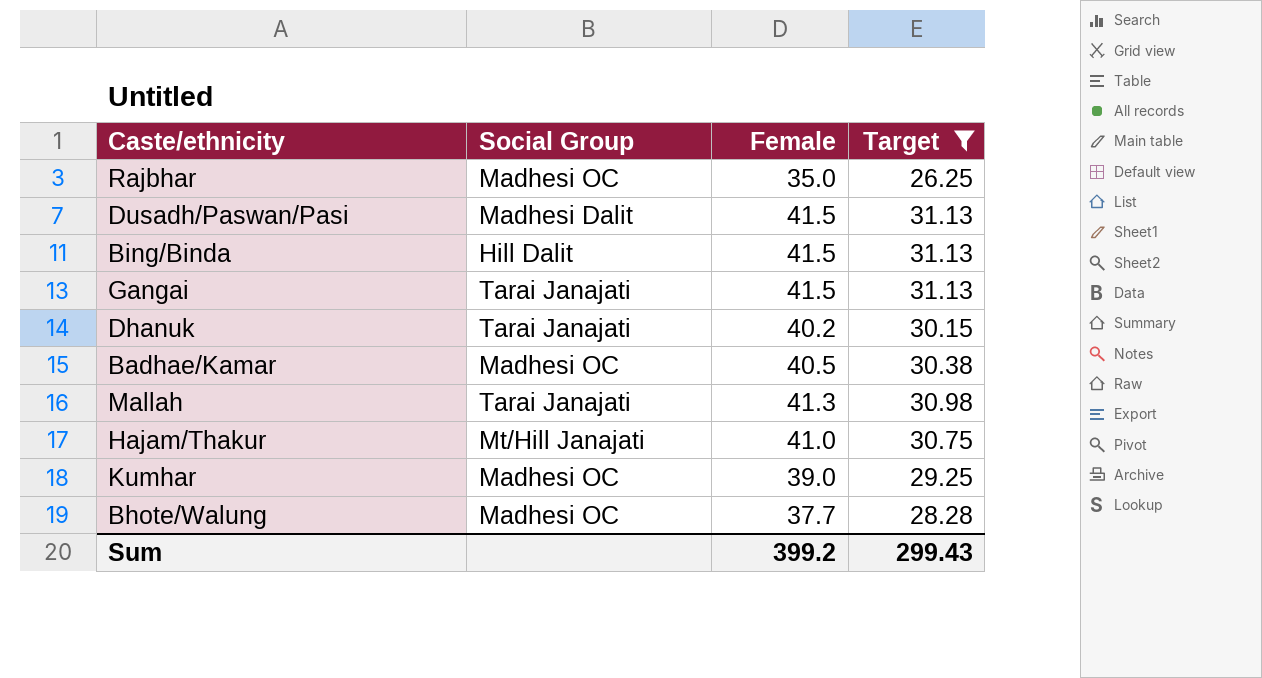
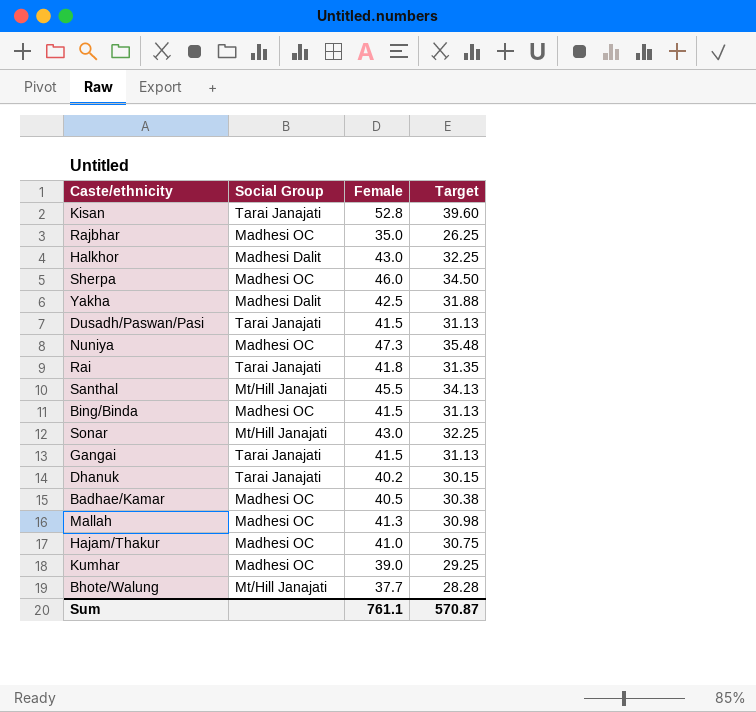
filter: Target <= 31.13 -> none
Dusadh/Paswan/Pasi | Social Group: Madhesi Dalit -> Tarai Janajati
Bing/Binda | Social Group: Hill Dalit -> Madhesi OC
Mallah | Social Group: Tarai Janajati -> Madhesi OC
Hajam/Thakur | Social Group: Mt/Hill Janajati -> Madhesi OC
Bhote/Walung | Social Group: Madhesi OC -> Mt/Hill Janajati
Sum | Female: 399.2 -> 761.1
Sum | Target: 299.43 -> 570.87

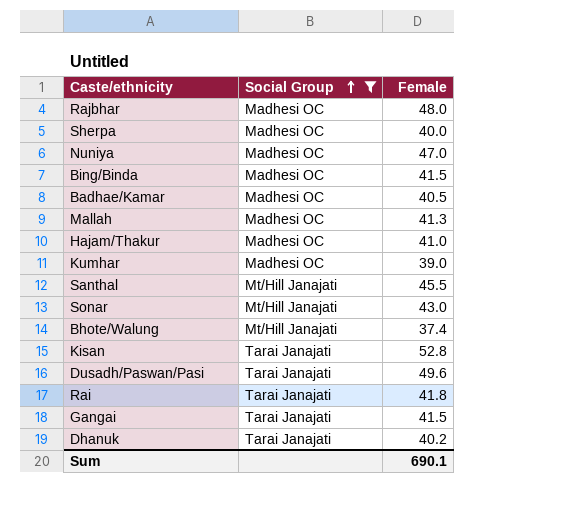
filter: none -> Social Group != Madhesi Dalit
row order: none -> Social Group ascending
column Target | formula: [Female] * 0.75 -> none
Rajbhar | Female: 35.0 -> 48.0
Sherpa | Female: 46.0 -> 40.0
Nuniya | Female: 47.3 -> 47.0
Bhote/Walung | Female: 37.7 -> 37.4
Dusadh/Paswan/Pasi | Female: 41.5 -> 49.6
Sum | Female: 761.1 -> 690.1

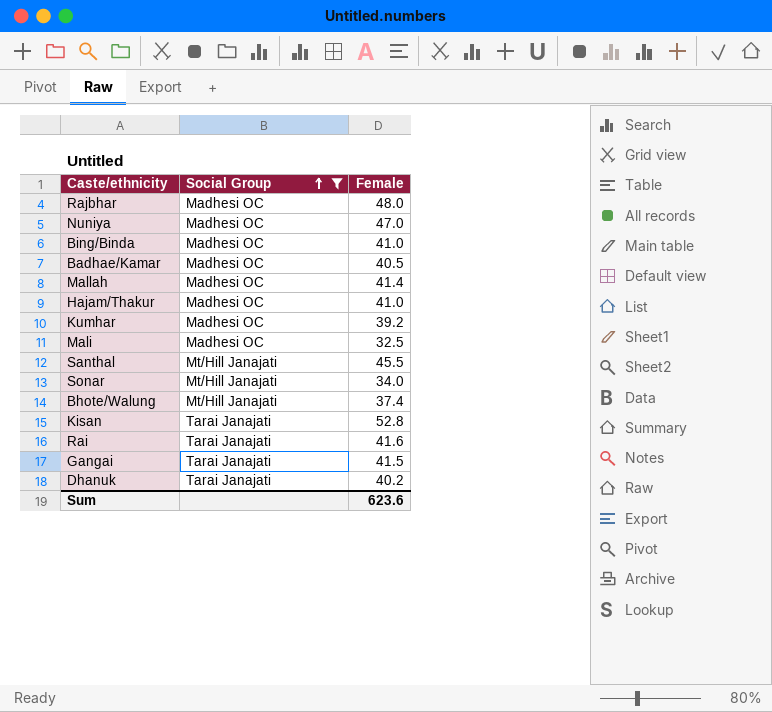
row Sherpa: Madhesi OC | 40.0 -> none
row Dusadh/Paswan/Pasi: Tarai Janajati | 49.6 -> none
Bing/Binda | Female: 41.5 -> 41.0
Mallah | Female: 41.3 -> 41.4
Kumhar | Female: 39.0 -> 39.2
row Mali: none -> Madhesi OC | 32.5
Sonar | Female: 43.0 -> 34.0
Rai | Female: 41.8 -> 41.6
Sum | Female: 690.1 -> 623.6

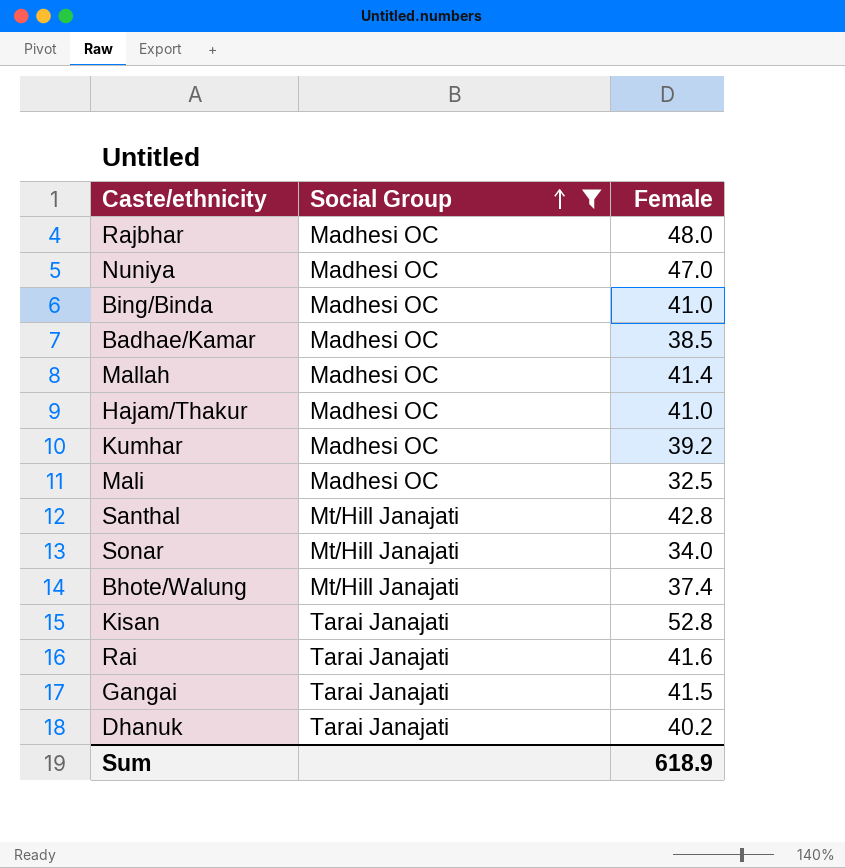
Badhae/Kamar | Female: 40.5 -> 38.5
Santhal | Female: 45.5 -> 42.8
Sum | Female: 623.6 -> 618.9

